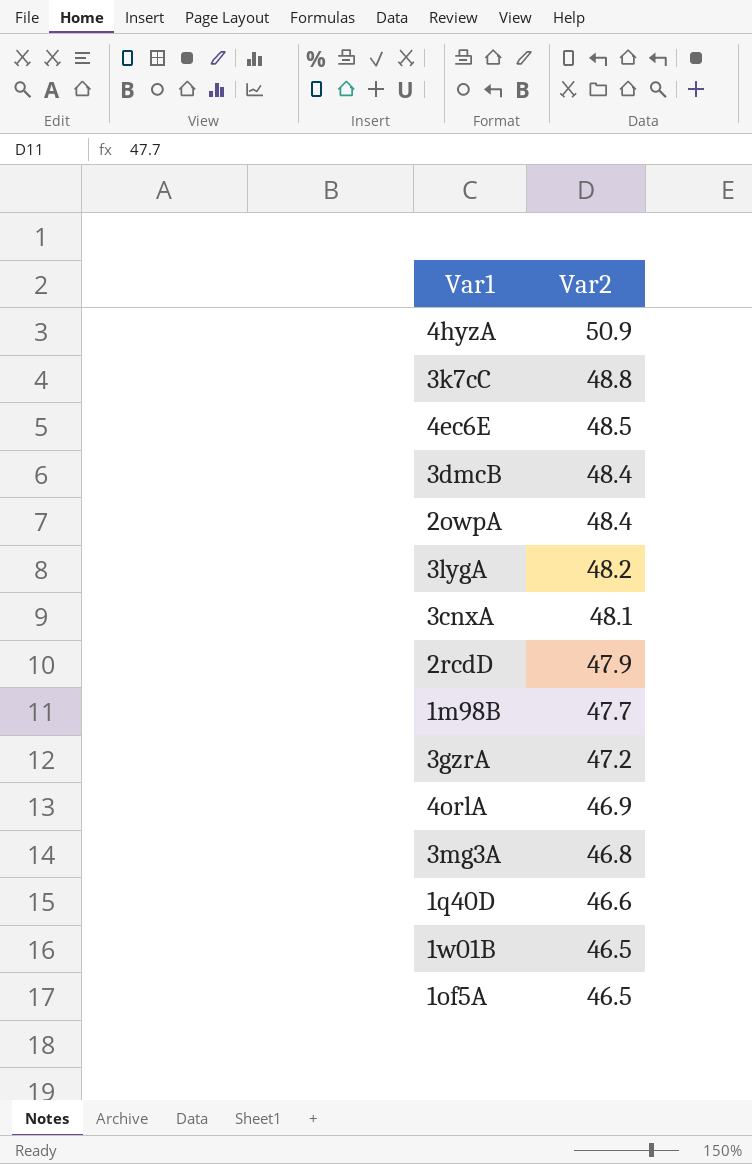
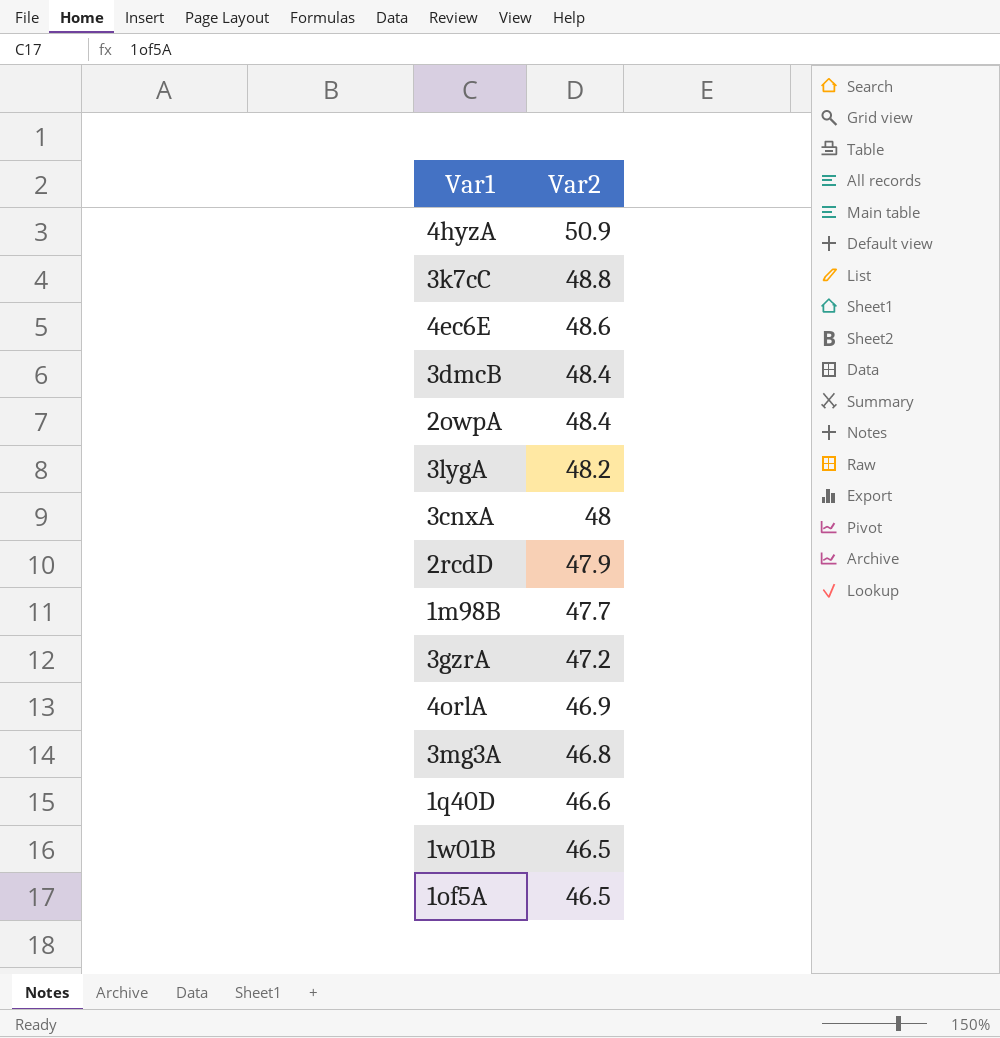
4ec6E | Var2: 48.5 -> 48.6
3cnxA | Var2: 48.1 -> 48

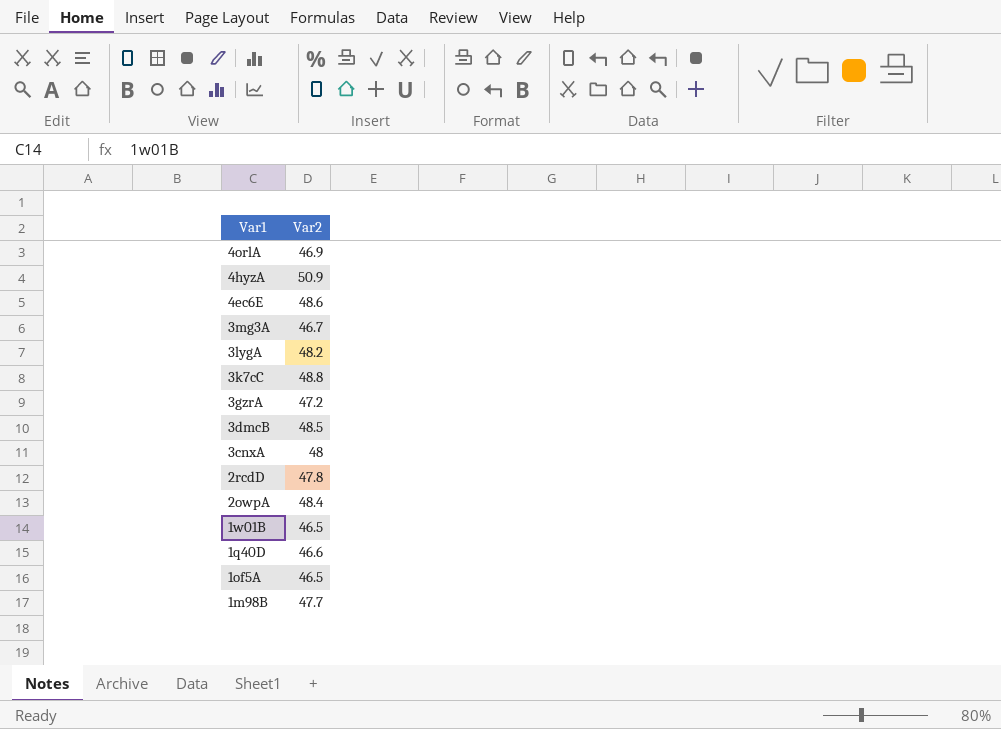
row order: Var2 descending -> Var1 descending
3mg3A | Var2: 46.8 -> 46.7
3dmcB | Var2: 48.4 -> 48.5
2rcdD | Var2: 47.9 -> 47.8

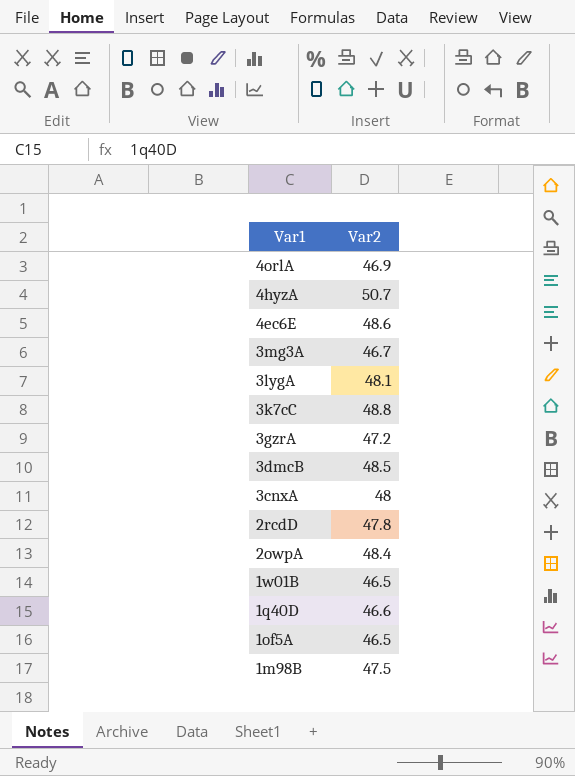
4hyzA | Var2: 50.9 -> 50.7
3lygA | Var2: 48.2 -> 48.1
1m98B | Var2: 47.7 -> 47.5

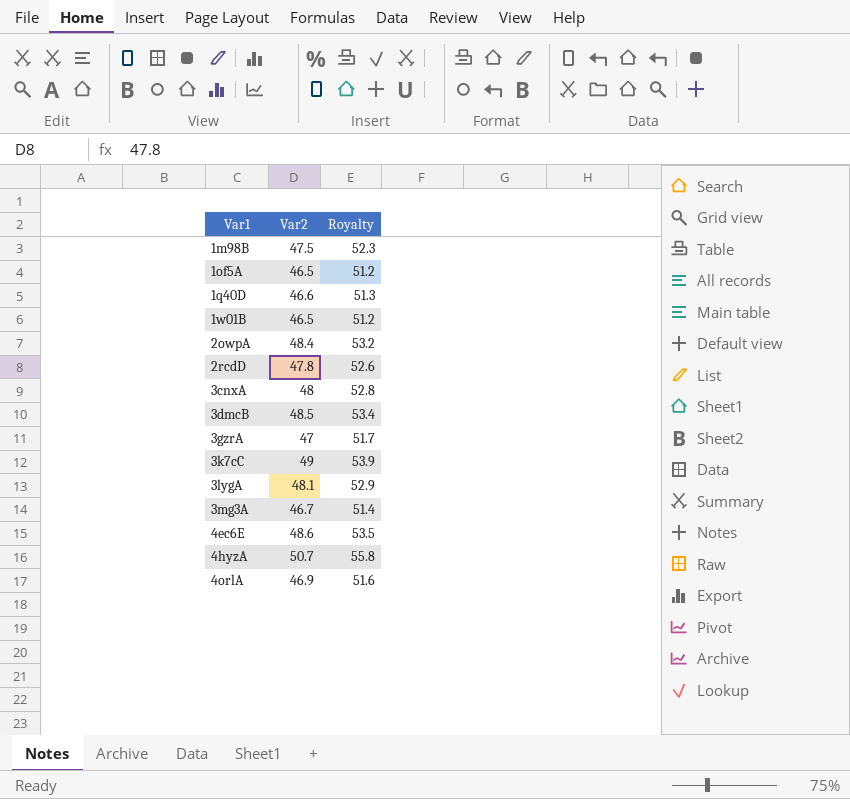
row order: Var1 descending -> Var1 ascending
column Royalty | formula: none -> [Var2] * 1.1
3gzrA | Var2: 47.2 -> 47
3k7cC | Var2: 48.8 -> 49

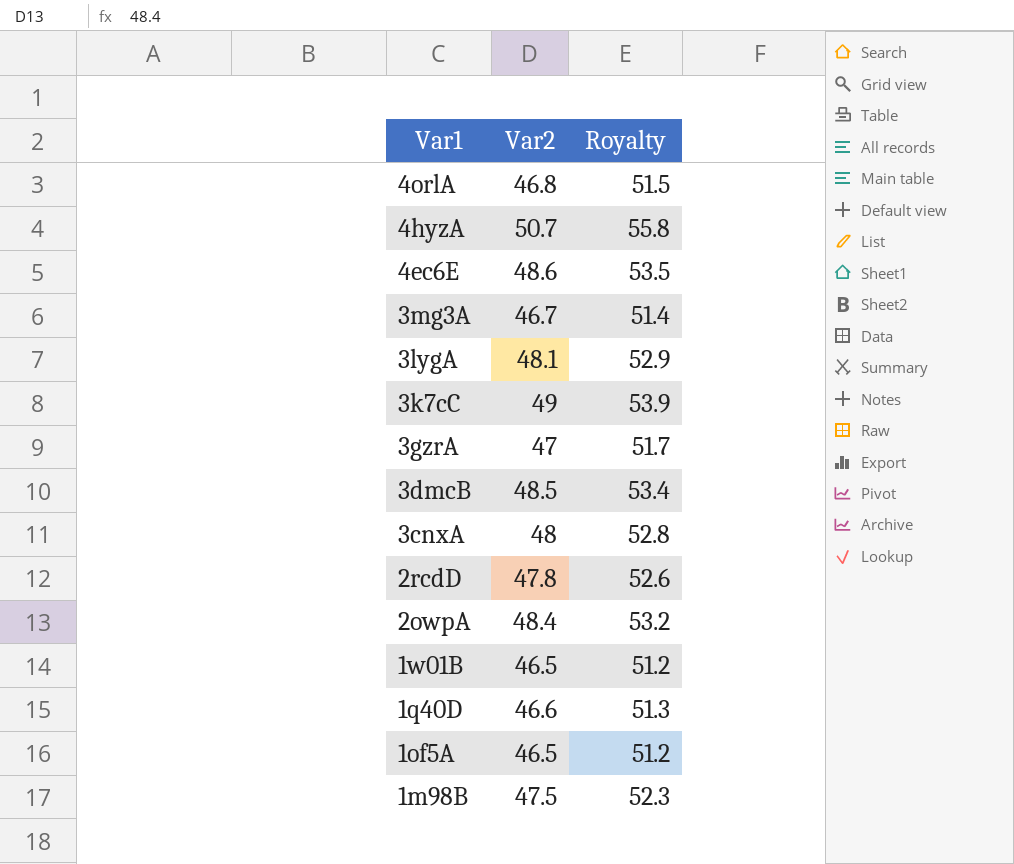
row order: Var1 ascending -> Var1 descending
4orlA | Var2: 46.9 -> 46.8
4orlA | Royalty: 51.6 -> 51.5

